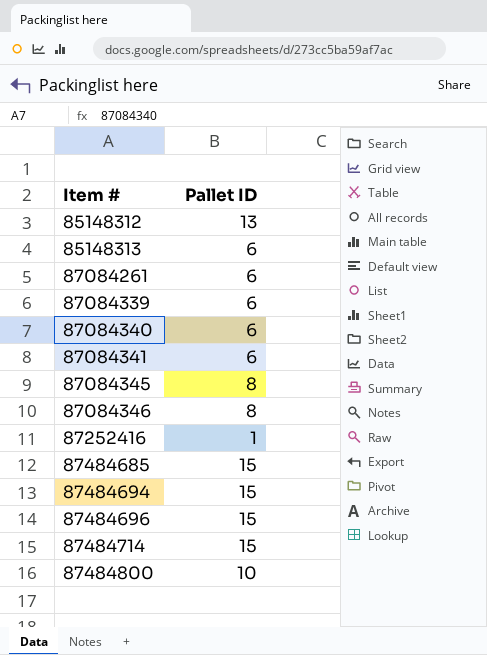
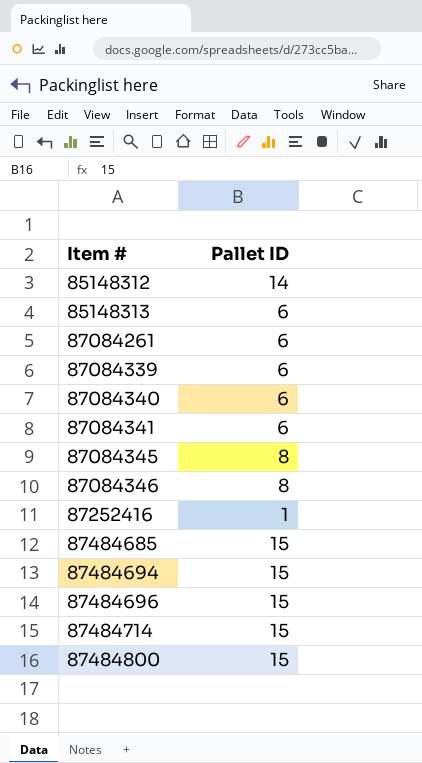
85148312 | Pallet ID: 13 -> 14
87484800 | Pallet ID: 10 -> 15

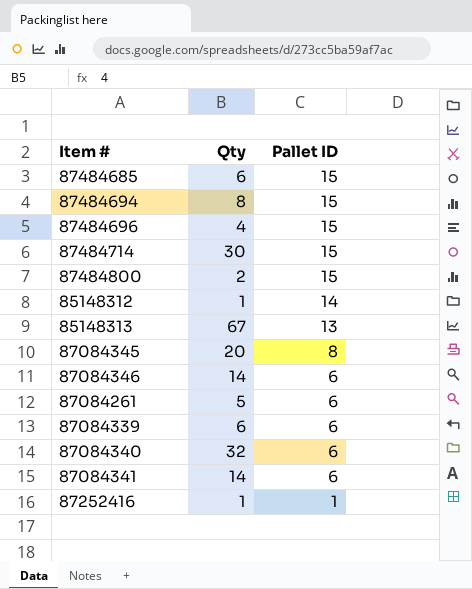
row order: Item # ascending -> Pallet ID descending
column Qty | position: none -> 2
85148313 | Pallet ID: 6 -> 13
87084346 | Pallet ID: 8 -> 6

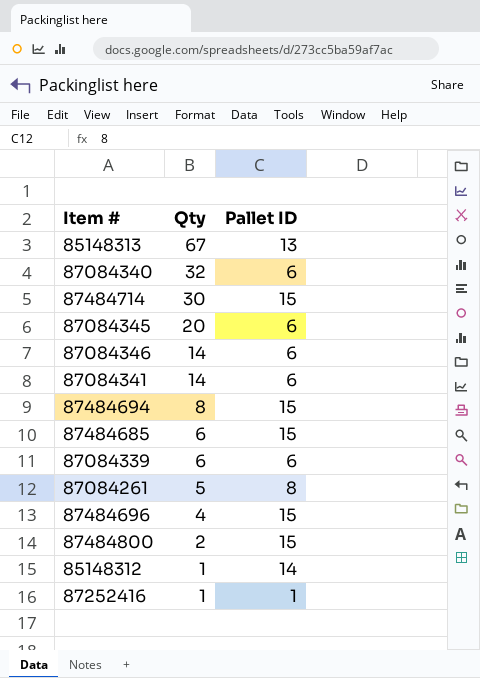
row order: Pallet ID descending -> Qty descending
87084345 | Pallet ID: 8 -> 6
87084261 | Pallet ID: 6 -> 8

